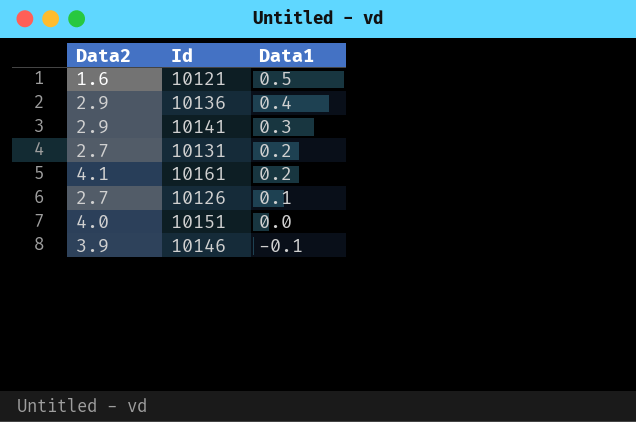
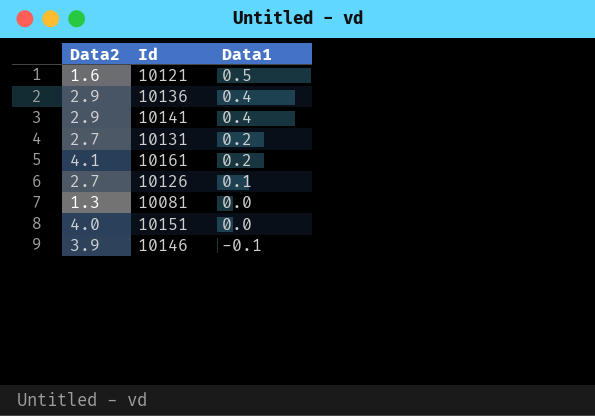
10141 | Data1: 0.3 -> 0.4
row 10081: none -> 1.3 | 0.0

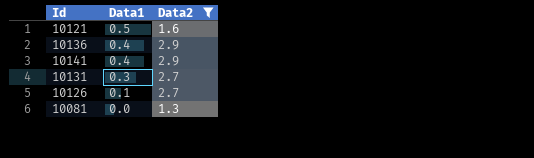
filter: none -> Data2 <= 2.9
column Data2 | position: 1 -> 3
10131 | Data1: 0.2 -> 0.3

